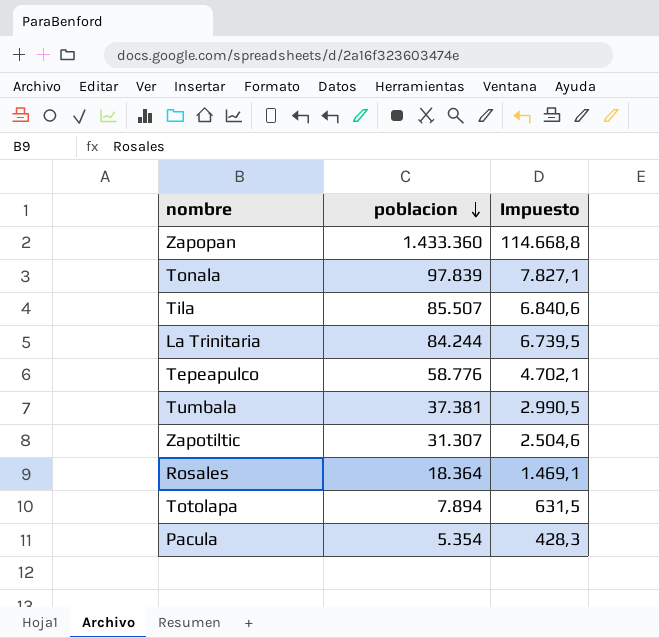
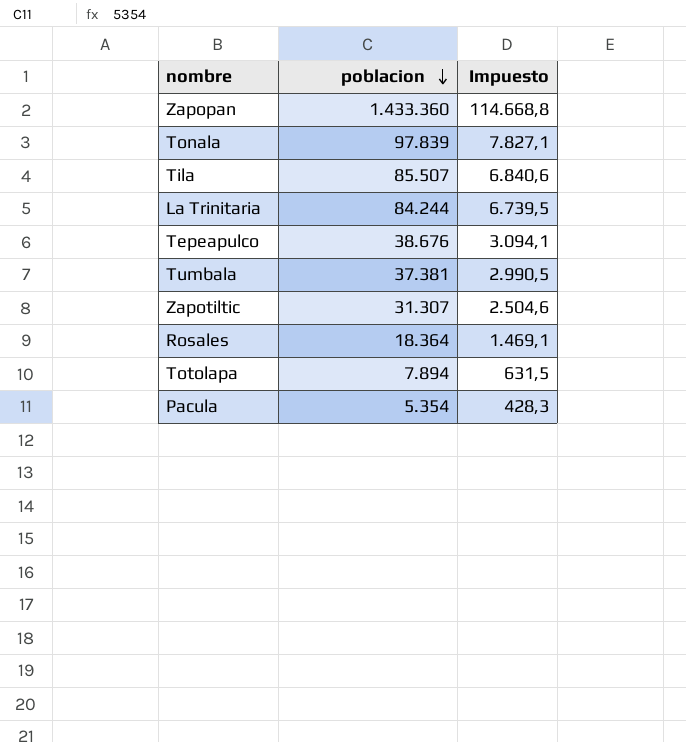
Tepeapulco | poblacion: 58.776 -> 38.676
Tepeapulco | Impuesto: 4.702,1 -> 3.094,1

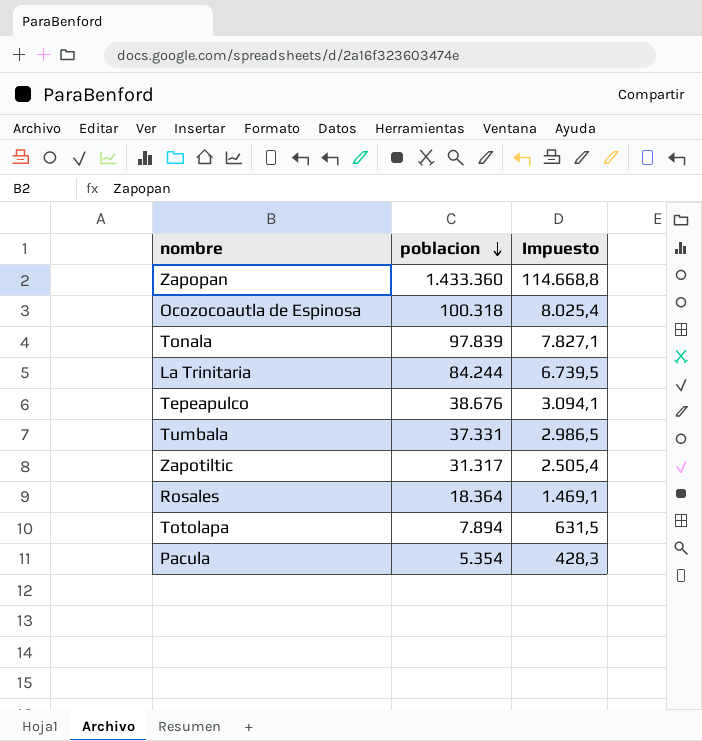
row Tila: 85.507 | 6.840,6 -> none
row Ocozocoautla de Espinosa: none -> 100.318 | 8.025,4
Tumbala | poblacion: 37.381 -> 37.331
Tumbala | Impuesto: 2.990,5 -> 2.986,5
Zapotiltic | poblacion: 31.307 -> 31.317
Zapotiltic | Impuesto: 2.504,6 -> 2.505,4

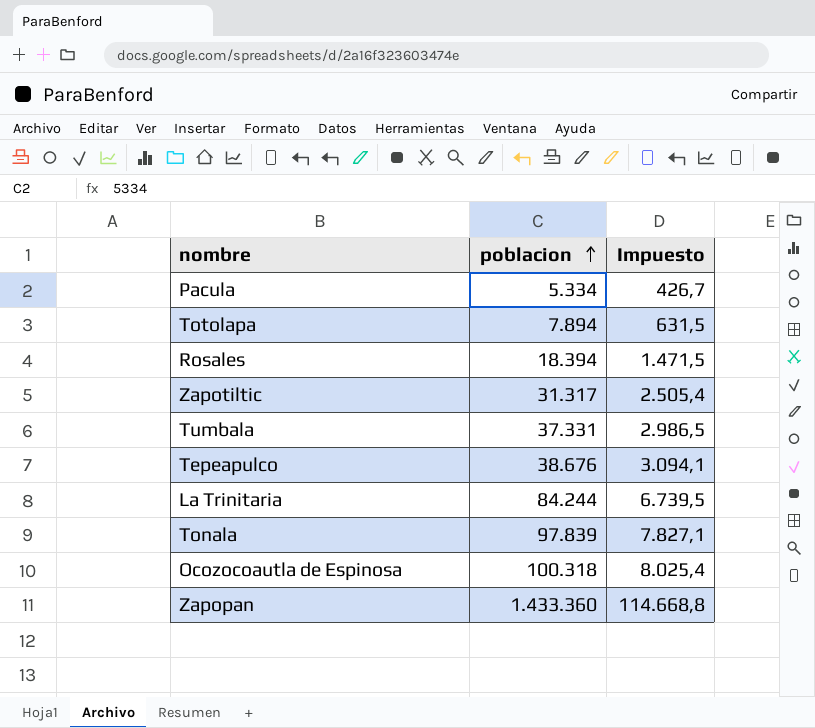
row order: poblacion descending -> poblacion ascending
Pacula | poblacion: 5.354 -> 5.334
Pacula | Impuesto: 428,3 -> 426,7
Rosales | poblacion: 18.364 -> 18.394
Rosales | Impuesto: 1.469,1 -> 1.471,5

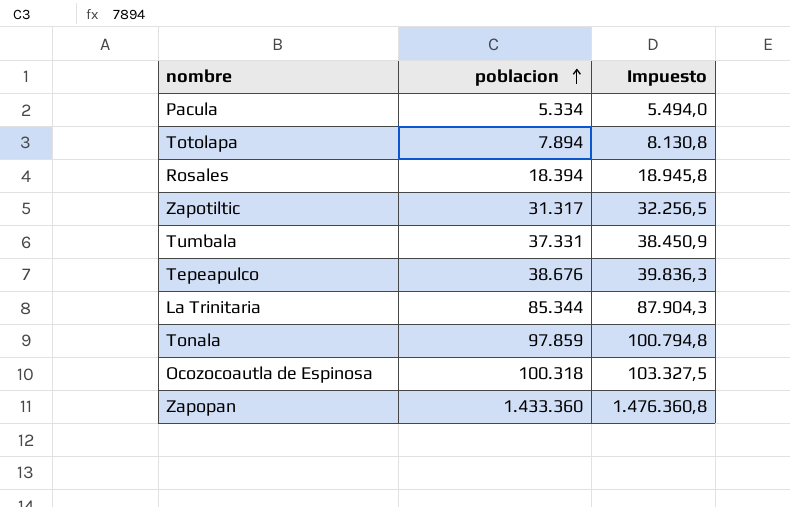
column Impuesto | formula: [poblacion] * 0,08 -> [poblacion] * 1,03
La Trinitaria | poblacion: 84.244 -> 85.344
Tonala | poblacion: 97.839 -> 97.859

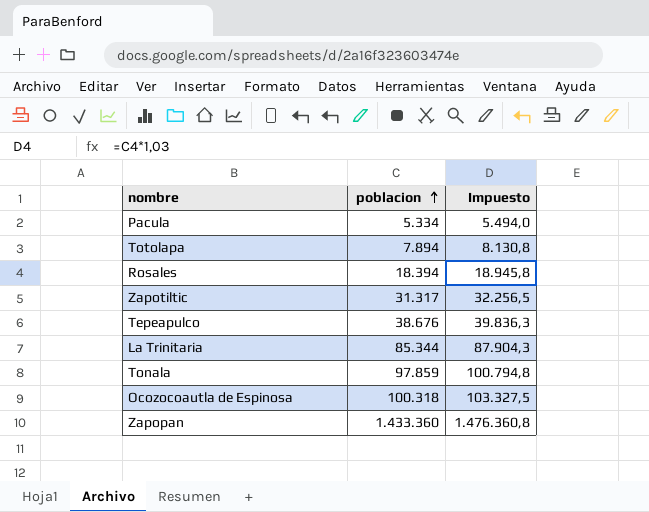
row Tumbala: 37.331 | 38.450,9 -> none

